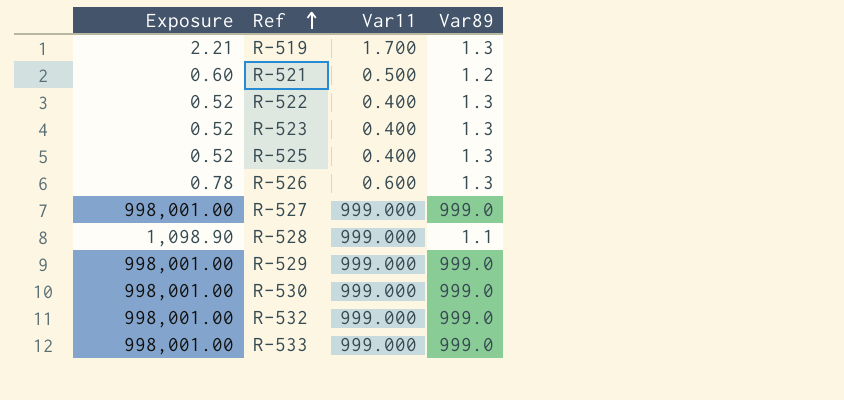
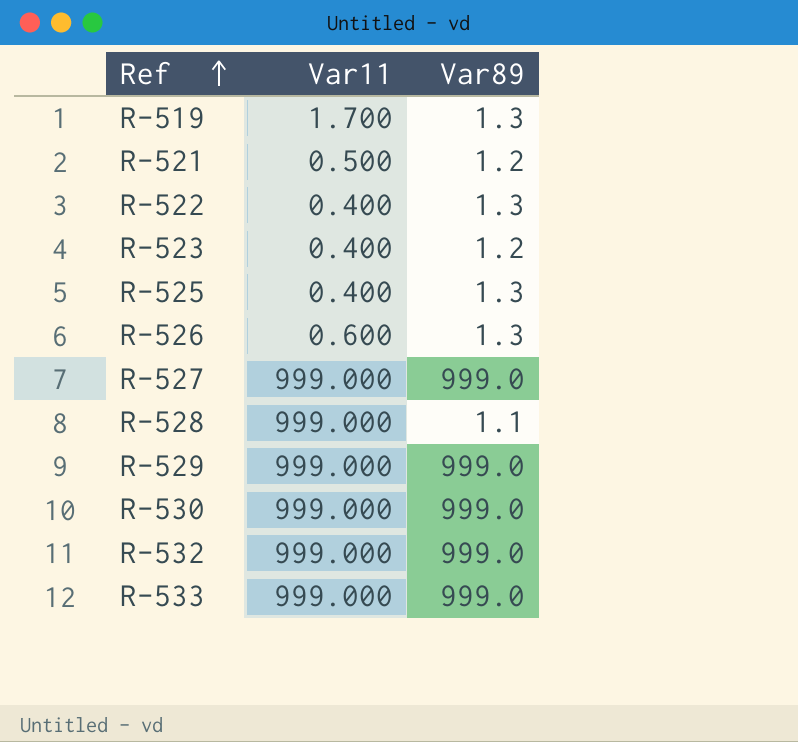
column Exposure | formula: [Var11] * [Var89] -> none
R-523 | Var89: 1.3 -> 1.2

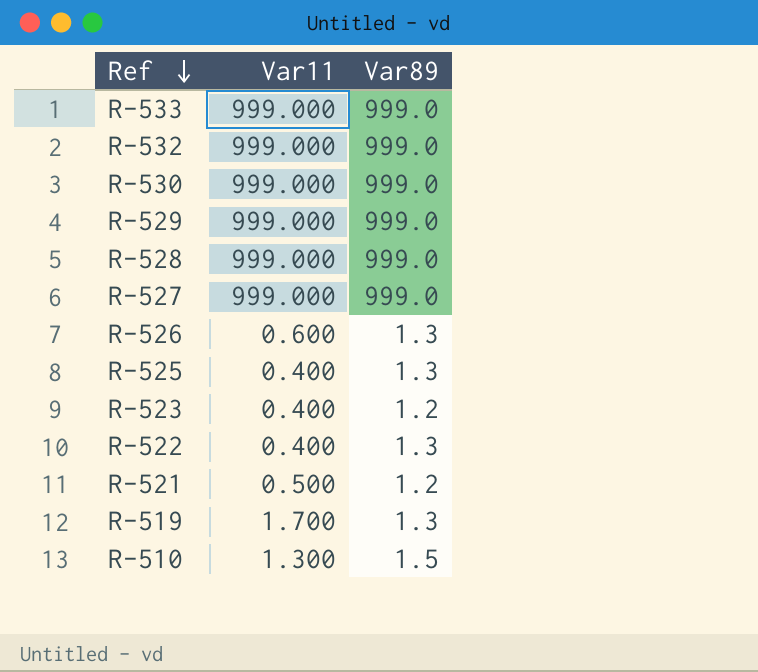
row order: Ref ascending -> Ref descending
R-528 | Var89: 1.1 -> 999.0
row R-510: none -> 1.300 | 1.5

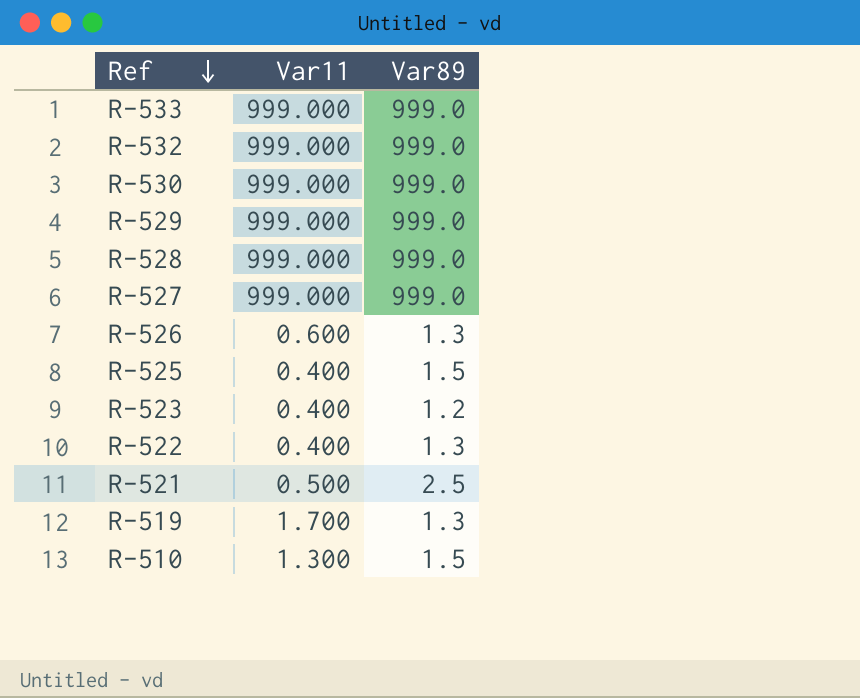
R-525 | Var89: 1.3 -> 1.5
R-521 | Var89: 1.2 -> 2.5

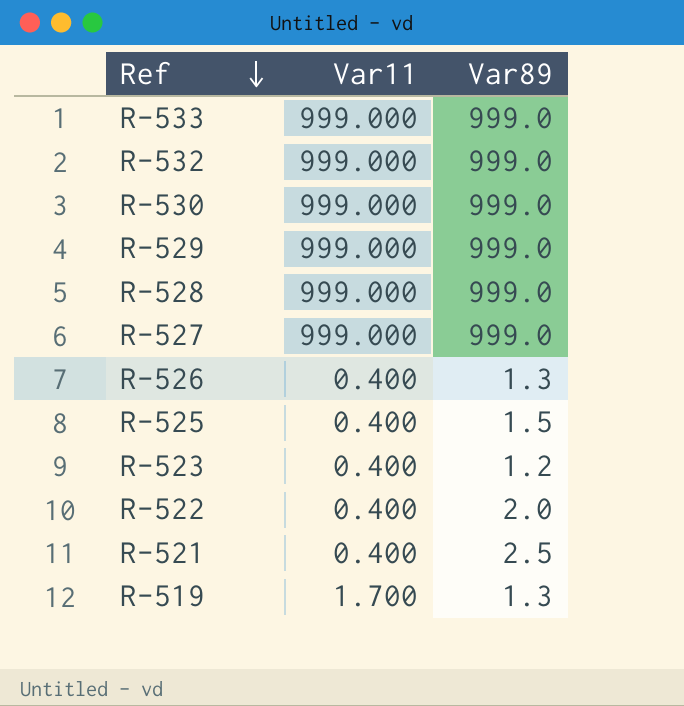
row R-510: 1.300 | 1.5 -> none
R-526 | Var11: 0.600 -> 0.400
R-522 | Var89: 1.3 -> 2.0
R-521 | Var11: 0.500 -> 0.400

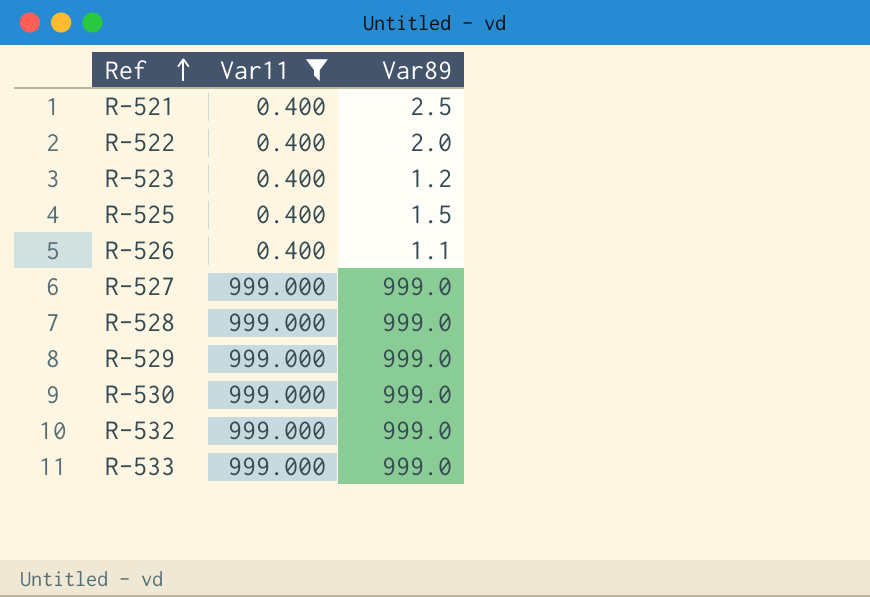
filter: none -> Var11 != 1.700
row order: Ref descending -> Ref ascending
R-526 | Var89: 1.3 -> 1.1

